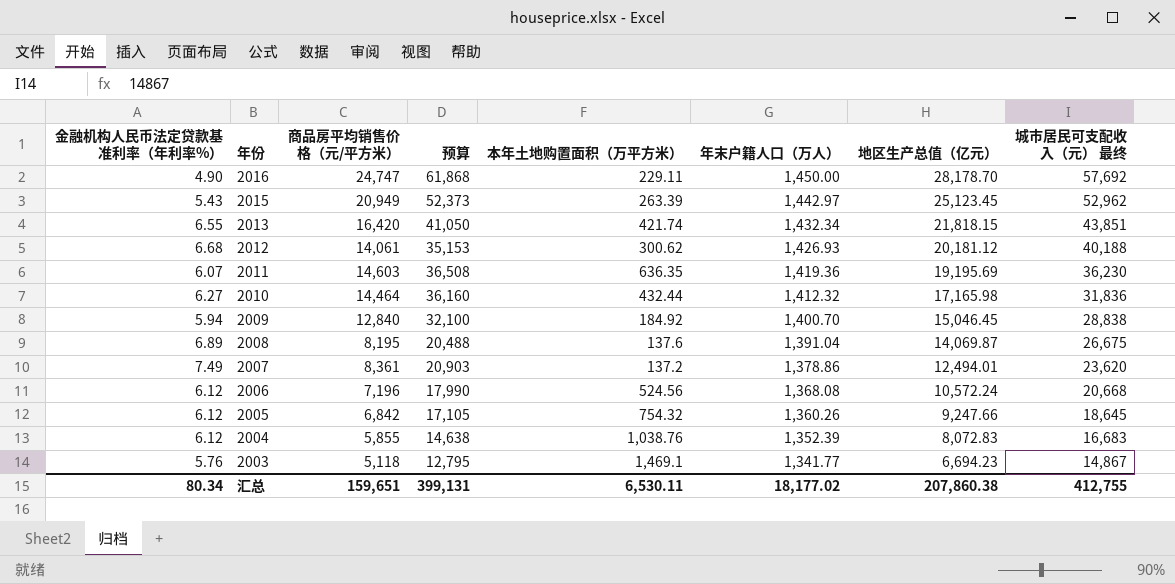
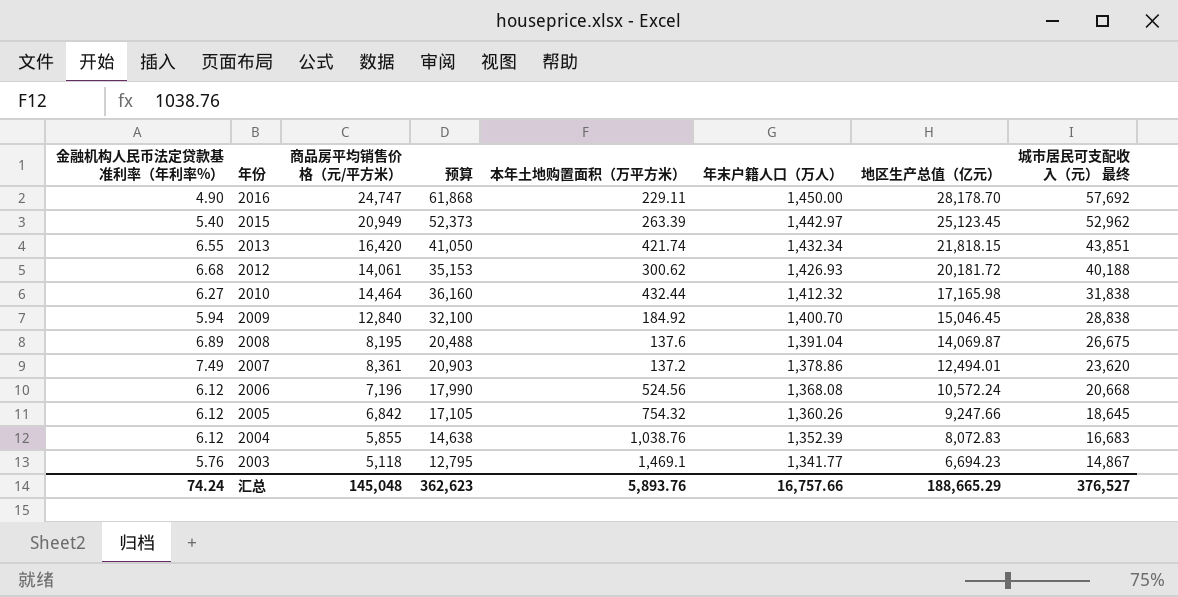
row 2011: 6.07 | 14,603 | 36,508 | 636.35 | 1,419.36 | 19,195.69 | 36,230 -> none
2015 | 金融机构人民币法定贷款基准利率（年利率%）: 5.43 -> 5.40
2012 | 地区生产总值（亿元）: 20,181.12 -> 20,181.72
2010 | 城市居民可支配收入（元） 最终: 31,836 -> 31,838
汇总 | 金融机构人民币法定贷款基准利率（年利率%）: 80.34 -> 74.24
汇总 | 商品房平均销售价格（元/平方米）: 159,651 -> 145,048
汇总 | 预算: 399,131 -> 362,623
汇总 | 本年土地购置面积（万平方米）: 6,530.11 -> 5,893.76
汇总 | 年末户籍人口（万人）: 18,177.02 -> 16,757.66
汇总 | 地区生产总值（亿元）: 207,860.38 -> 188,665.29
汇总 | 城市居民可支配收入（元） 最终: 412,755 -> 376,527

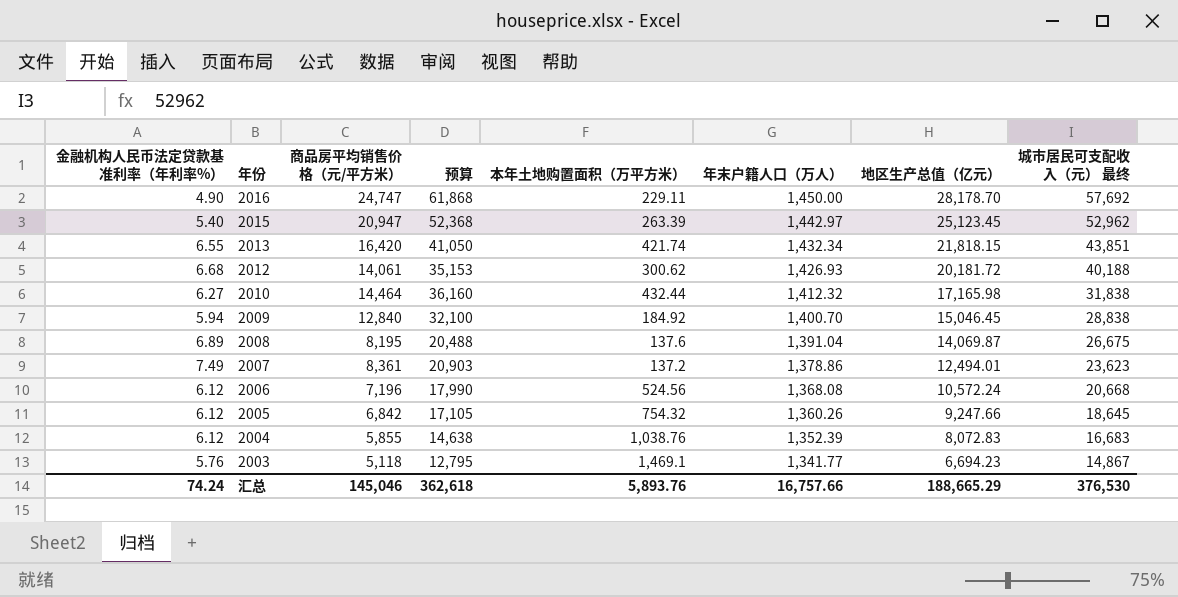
2015 | 商品房平均销售价格（元/平方米）: 20,949 -> 20,947
2015 | 预算: 52,373 -> 52,368
2007 | 城市居民可支配收入（元） 最终: 23,620 -> 23,623
汇总 | 商品房平均销售价格（元/平方米）: 145,048 -> 145,046
汇总 | 预算: 362,623 -> 362,618
汇总 | 城市居民可支配收入（元） 最终: 376,527 -> 376,530

